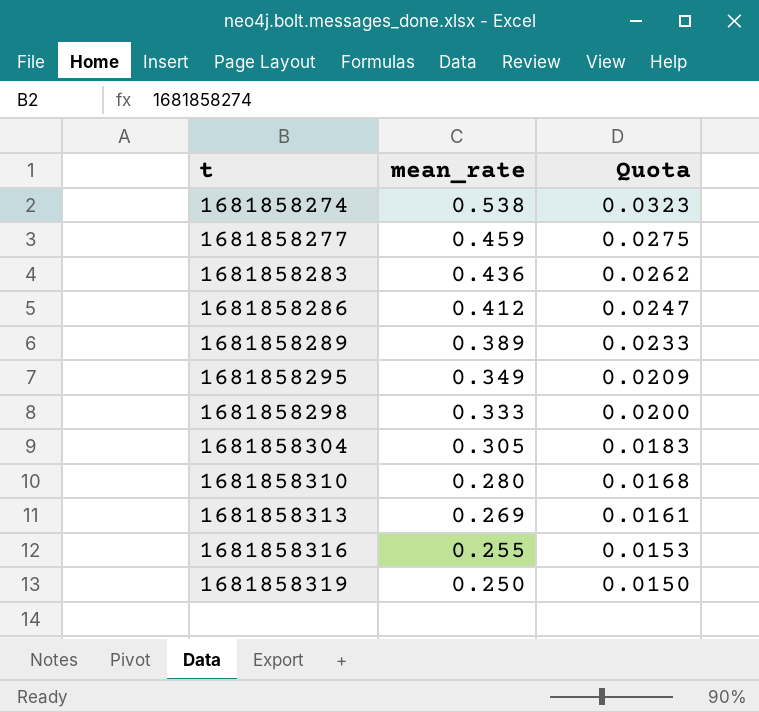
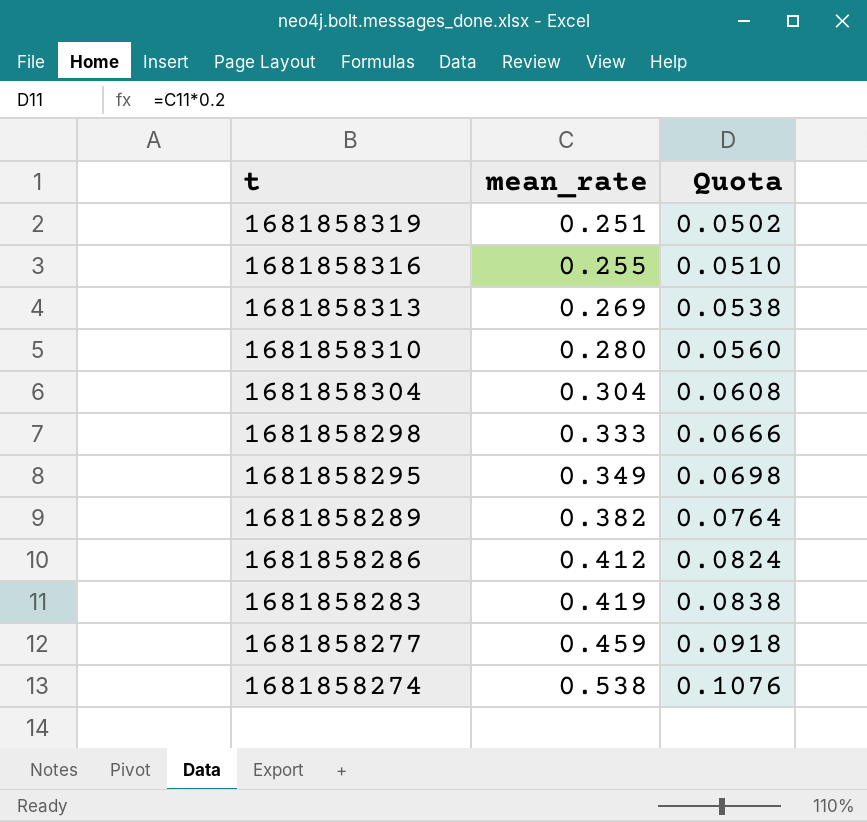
row order: t ascending -> t descending
column Quota | formula: [mean_rate] * 0.06 -> [mean_rate] * 0.2
1681858319 | mean_rate: 0.250 -> 0.251
1681858304 | mean_rate: 0.305 -> 0.304
1681858289 | mean_rate: 0.389 -> 0.382
1681858283 | mean_rate: 0.436 -> 0.419

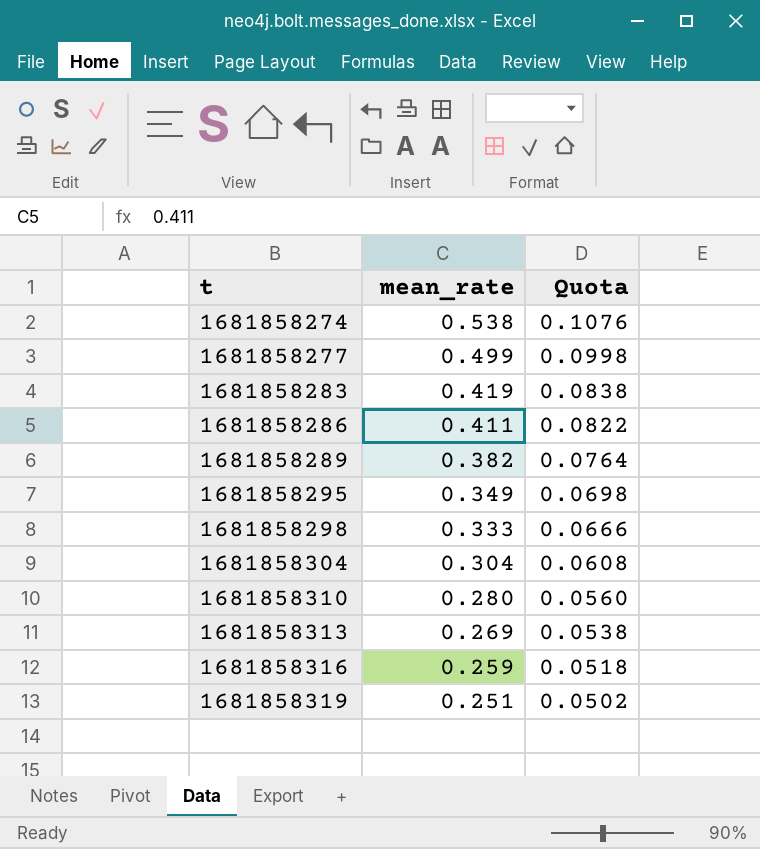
row order: t descending -> t ascending
1681858277 | mean_rate: 0.459 -> 0.499
1681858277 | Quota: 0.0918 -> 0.0998
1681858286 | mean_rate: 0.412 -> 0.411
1681858286 | Quota: 0.0824 -> 0.0822
1681858316 | mean_rate: 0.255 -> 0.259
1681858316 | Quota: 0.0510 -> 0.0518

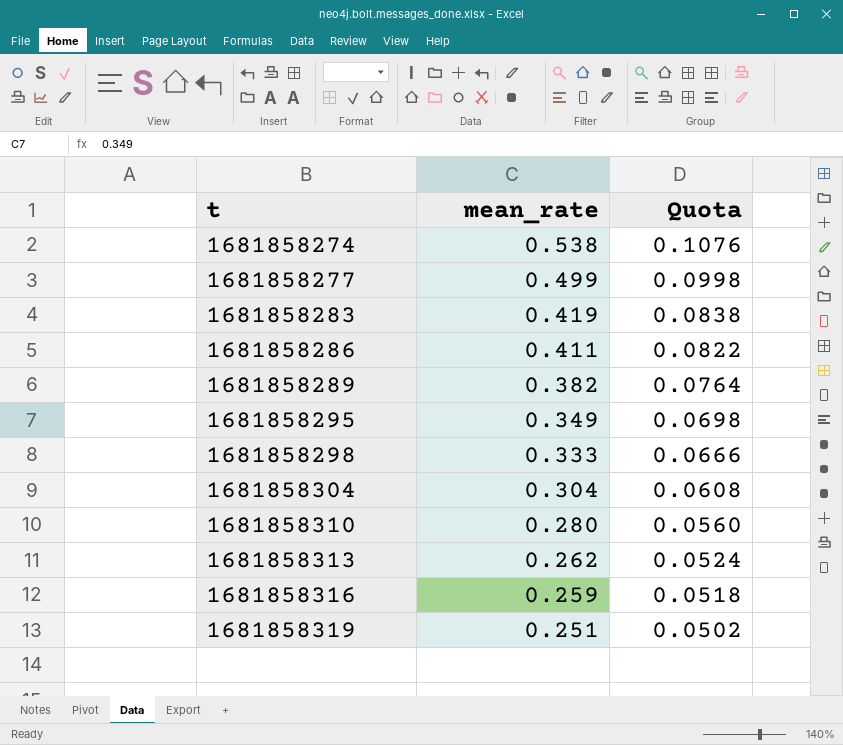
1681858313 | mean_rate: 0.269 -> 0.262
1681858313 | Quota: 0.0538 -> 0.0524

